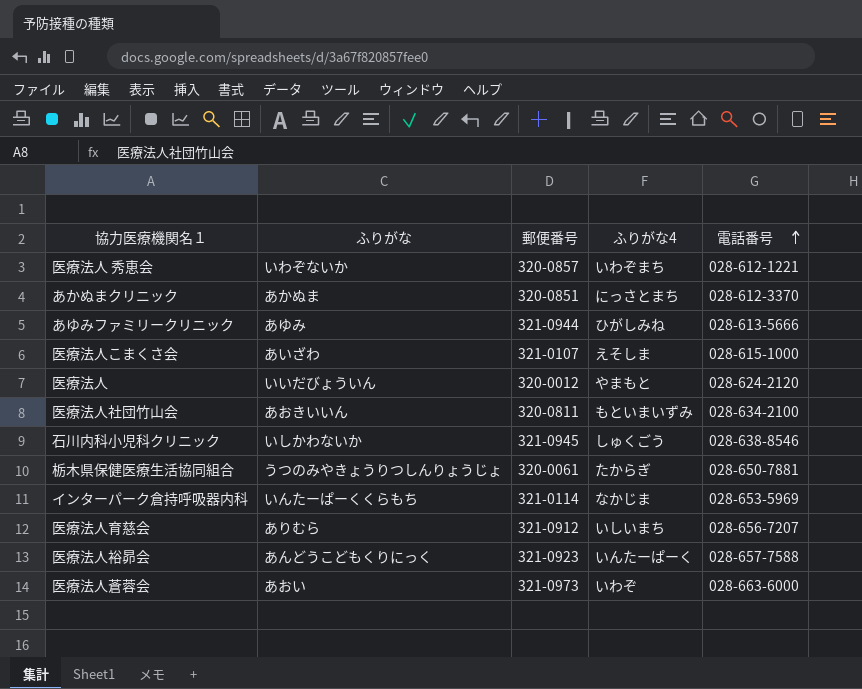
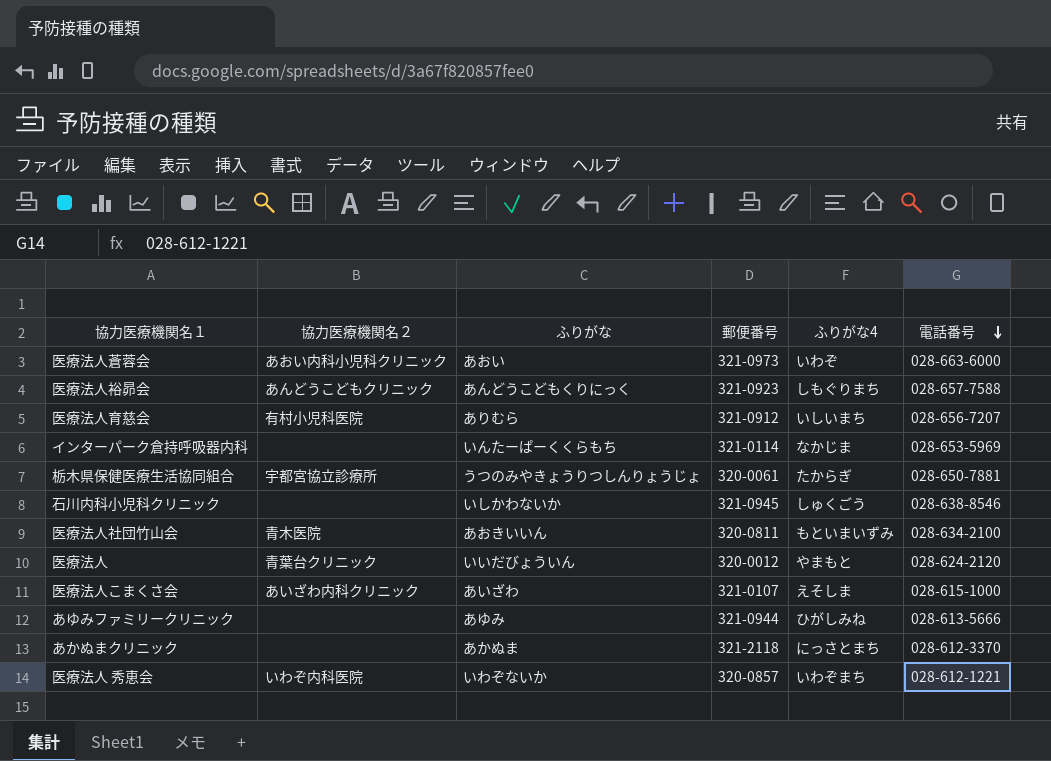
row order: 電話番号 ascending -> 電話番号 descending
column 協力医療機関名２ | position: none -> 2
医療法人裕昴会 | ふりがな4: いんたーぱーく -> しもぐりまち
あかぬまクリニック | 郵便番号: 320-0851 -> 321-2118

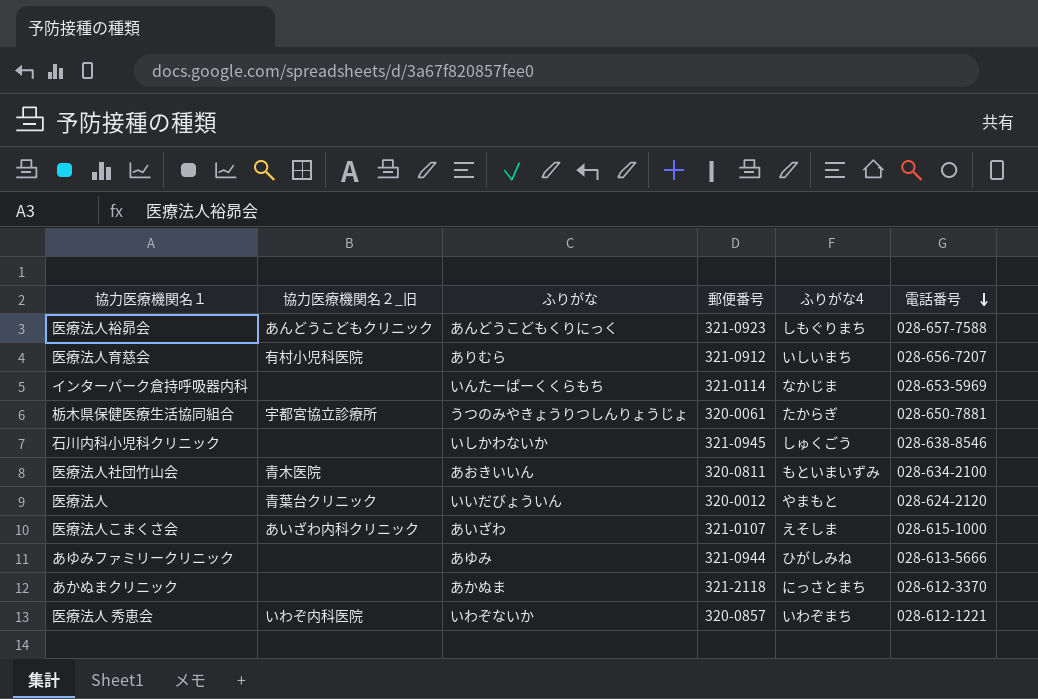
column name: 協力医療機関名２ -> 協力医療機関名２_旧
row 医療法人蒼蓉会: あおい内科小児科クリニック | あおい | 321-0973 | いわぞ | 028-663-6000 -> none

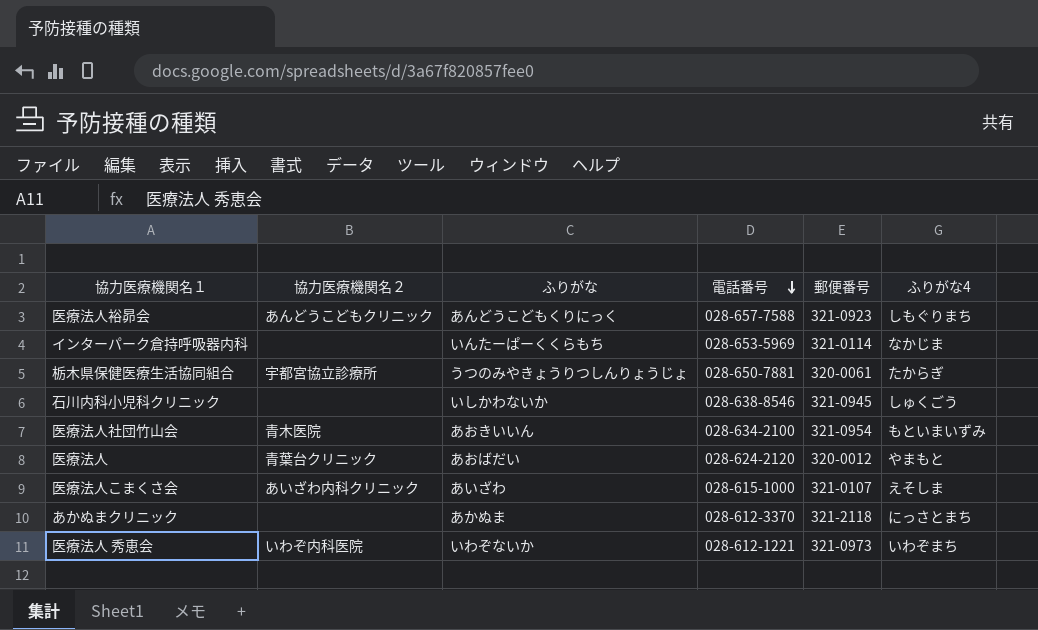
column name: 協力医療機関名２_旧 -> 協力医療機関名２
column 電話番号 | position: 6 -> 4
row 医療法人育慈会: 有村小児科医院 | ありむら | 321-0912 | いしいまち | 028-656-7207 -> none
row あゆみファミリークリニック: none | あゆみ | 321-0944 | ひがしみね | 028-613-5666 -> none
医療法人社団竹山会 | 郵便番号: 320-0811 -> 321-0954
医療法人 | ふりがな: いいだびょういん -> あおばだい
医療法人 秀恵会 | 郵便番号: 320-0857 -> 321-0973

